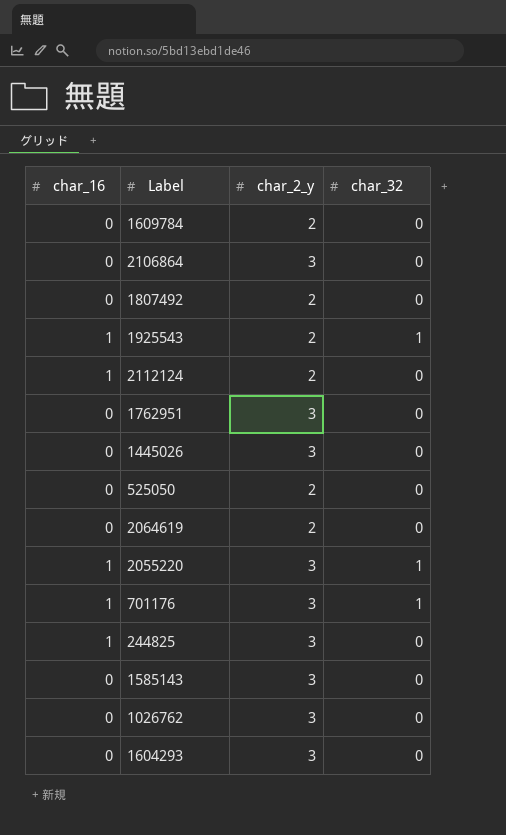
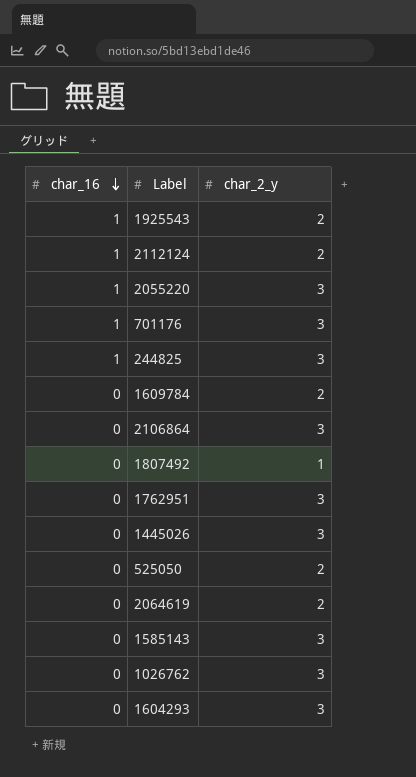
row order: none -> char_16 descending
column char_32 | position: 4 -> none
1807492 | char_2_y: 2 -> 1

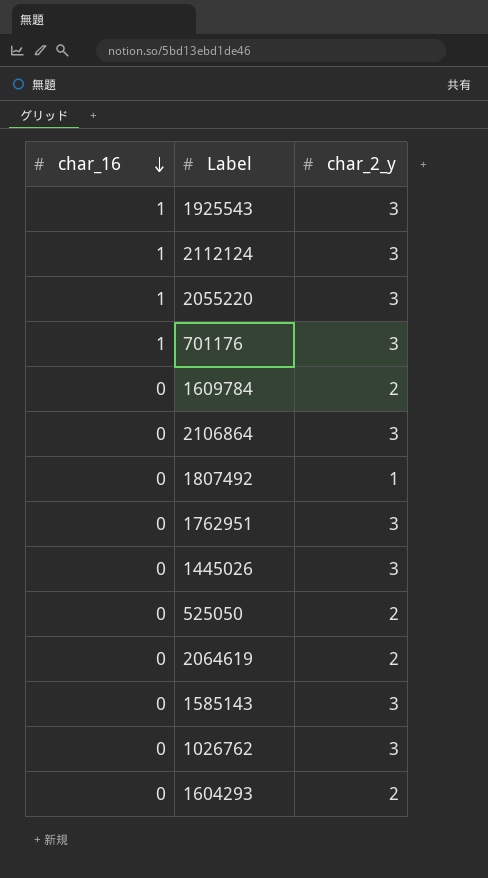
row 244825: 1 | 3 -> none
1925543 | char_2_y: 2 -> 3
2112124 | char_2_y: 2 -> 3
1604293 | char_2_y: 3 -> 2

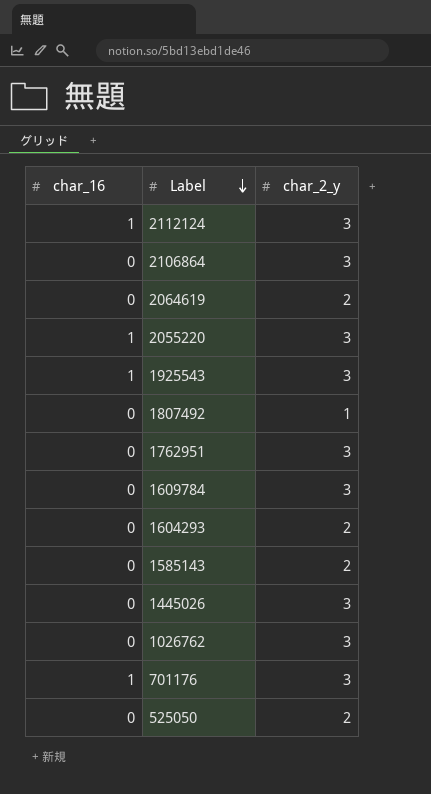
row order: char_16 descending -> Label descending
1609784 | char_2_y: 2 -> 3
1585143 | char_2_y: 3 -> 2

